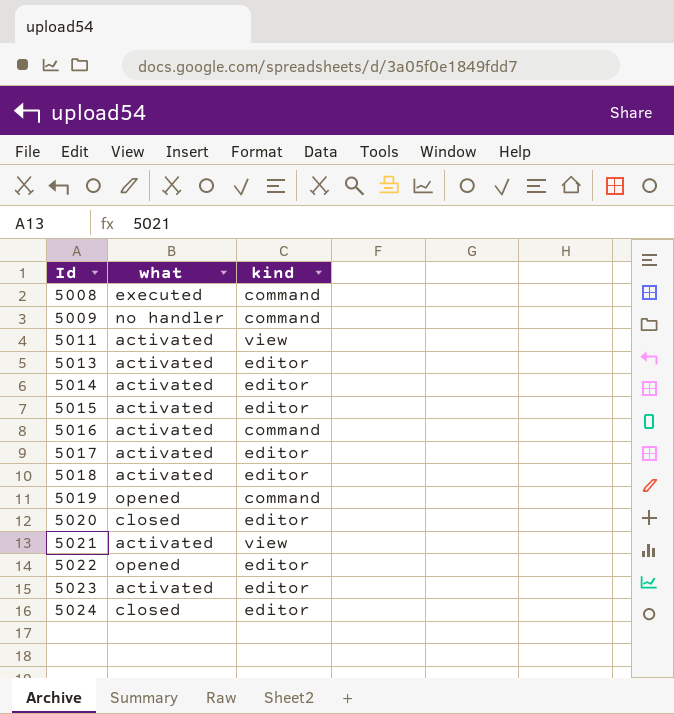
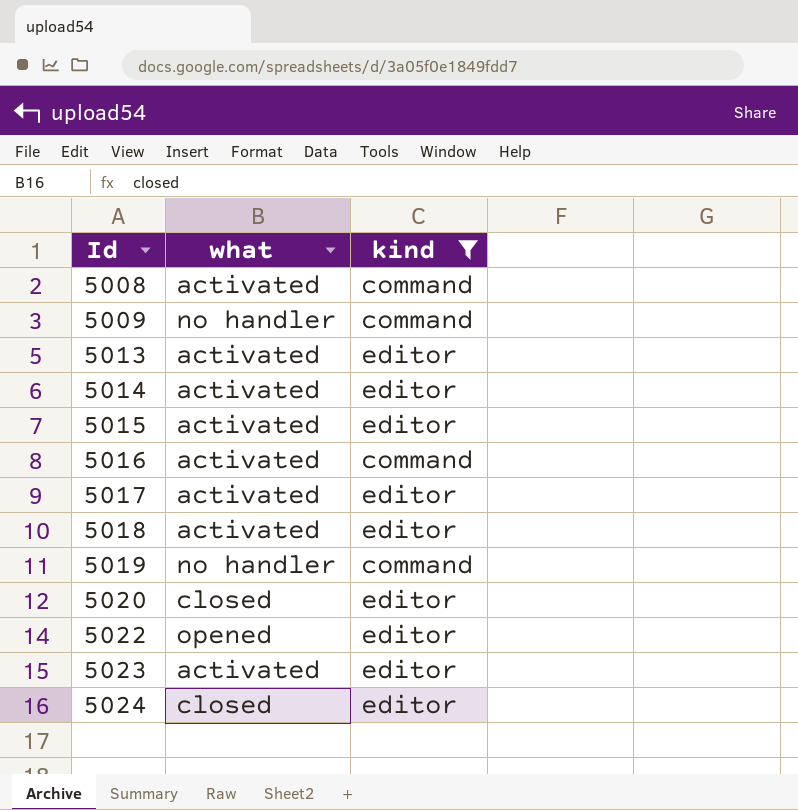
filter: none -> kind != view
5008 | what: executed -> activated
5019 | what: opened -> no handler

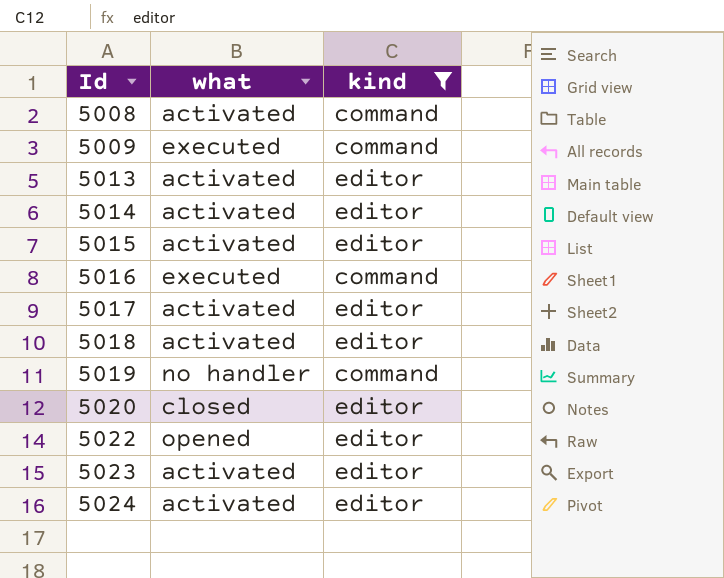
5009 | what: no handler -> executed
5016 | what: activated -> executed
5024 | what: closed -> activated

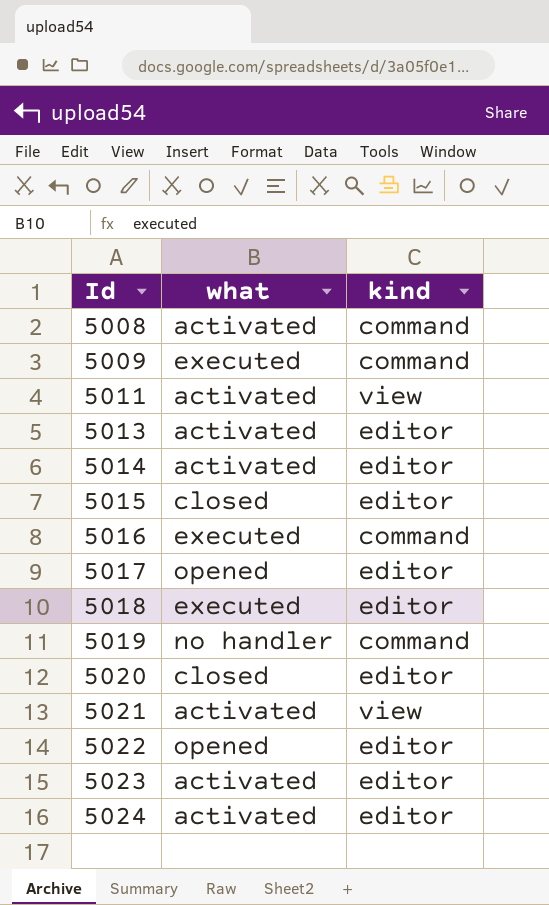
filter: kind != view -> none
5015 | what: activated -> closed
5017 | what: activated -> opened
5018 | what: activated -> executed

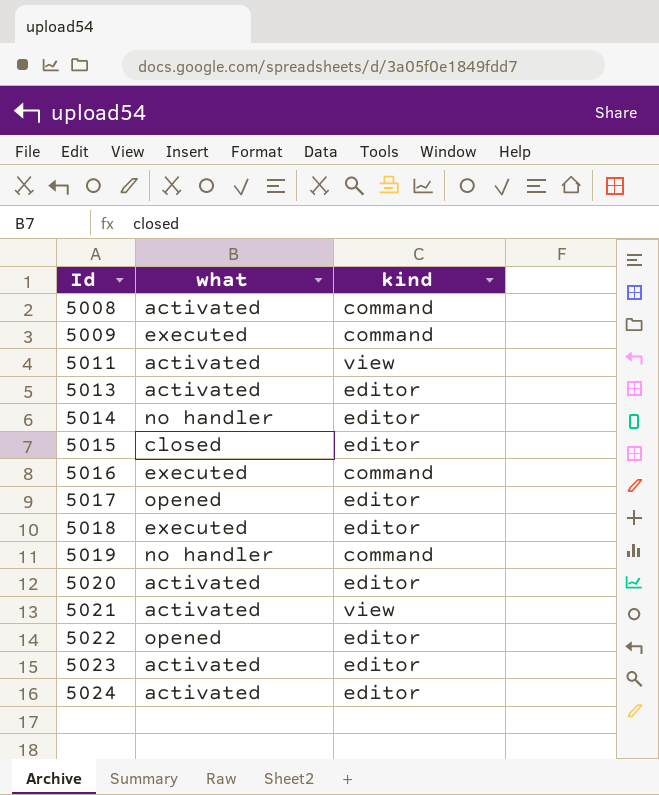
5014 | what: activated -> no handler
5020 | what: closed -> activated

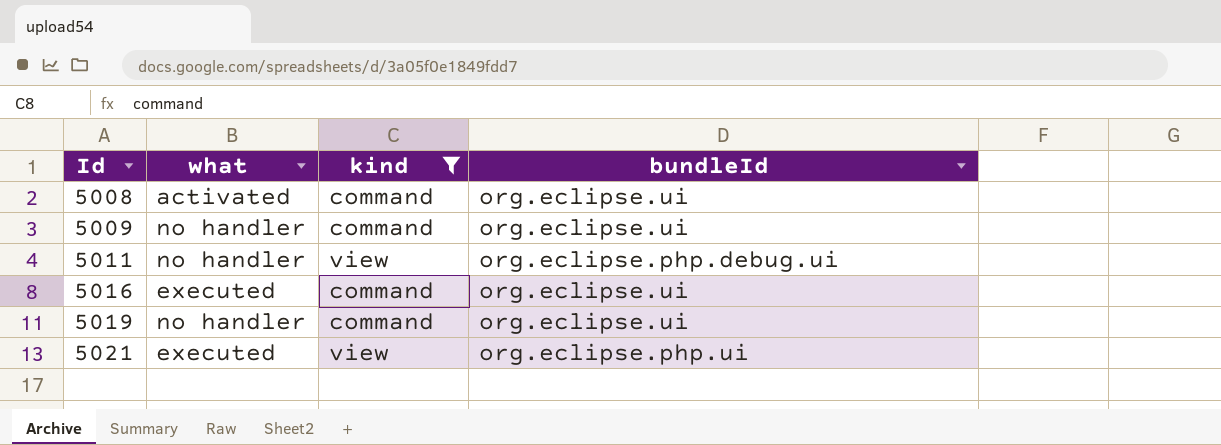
filter: none -> kind != editor
column bundleId | position: none -> 4
5009 | what: executed -> no handler
5011 | what: activated -> no handler
5021 | what: activated -> executed

